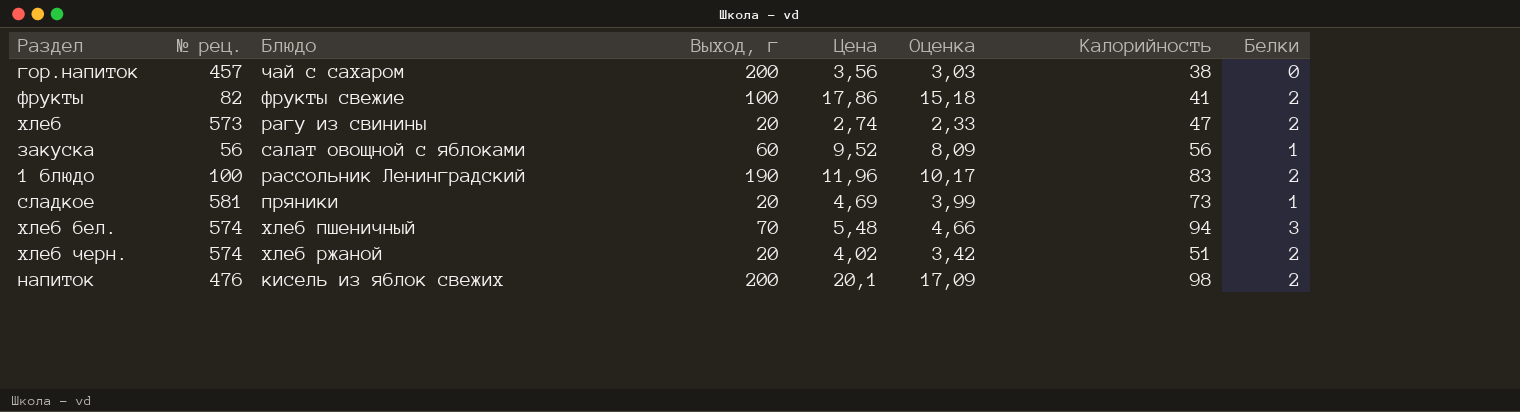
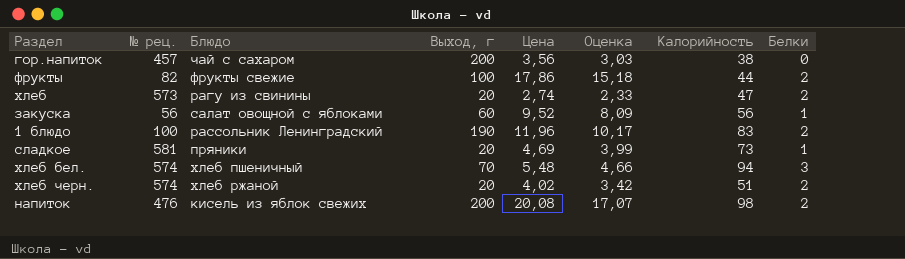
фрукты | Калорийность: 41 -> 44
напиток | Цена: 20,1 -> 20,08
напиток | Оценка: 17,09 -> 17,07

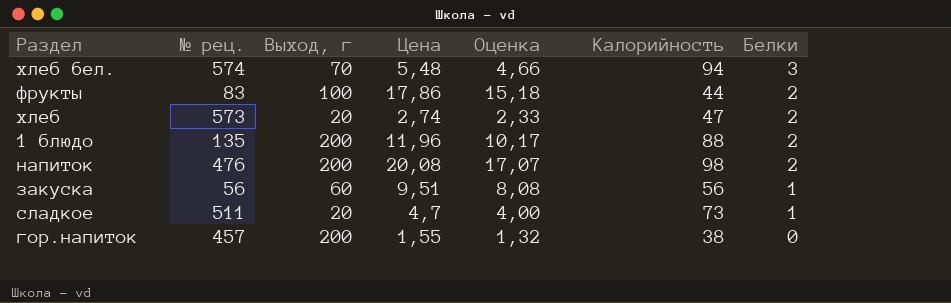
row order: none -> Белки descending
column Блюдо | position: 3 -> none
row хлеб черн.: 574 | хлеб ржаной | 20 | 4,02 | 3,42 | 51 | 2 -> none
фрукты | № рец.: 82 -> 83
1 блюдо | № рец.: 100 -> 135
1 блюдо | Выход, г: 190 -> 200
1 блюдо | Калорийность: 83 -> 88
закуска | Цена: 9,52 -> 9,51
закуска | Оценка: 8,09 -> 8,08
сладкое | № рец.: 581 -> 511
сладкое | Цена: 4,69 -> 4,7
сладкое | Оценка: 3,99 -> 4,00
гор.напиток | Цена: 3,56 -> 1,55
гор.напиток | Оценка: 3,03 -> 1,32

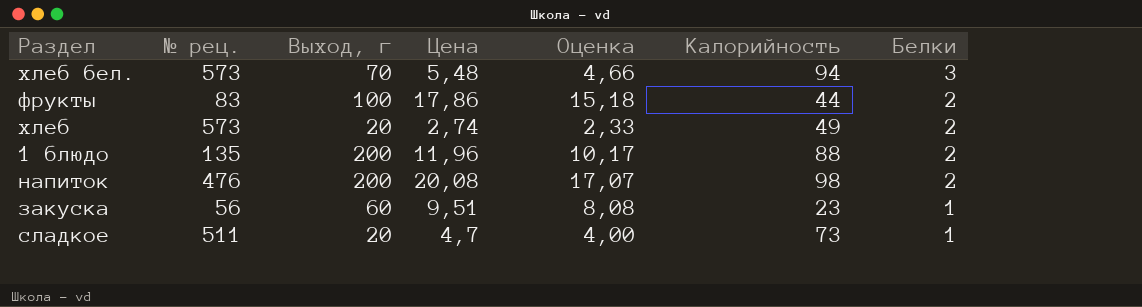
row гор.напиток: 457 | 200 | 1,55 | 1,32 | 38 | 0 -> none
хлеб бел. | № рец.: 574 -> 573
хлеб | Калорийность: 47 -> 49
закуска | Калорийность: 56 -> 23

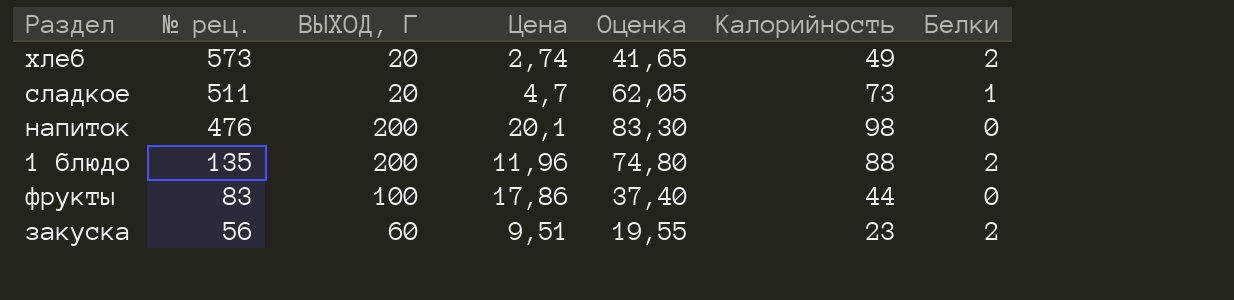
row order: Белки descending -> № рец. descending
column name: Выход, г -> ВЫХОД, Г
column Оценка | formula: [Цена] * 0,85 -> [Калорийность] * 0,85
row хлеб бел.: 573 | 70 | 5,48 | 4,66 | 94 | 3 -> none
напиток | Цена: 20,08 -> 20,1
напиток | Белки: 2 -> 0
фрукты | Белки: 2 -> 0
закуска | Белки: 1 -> 2

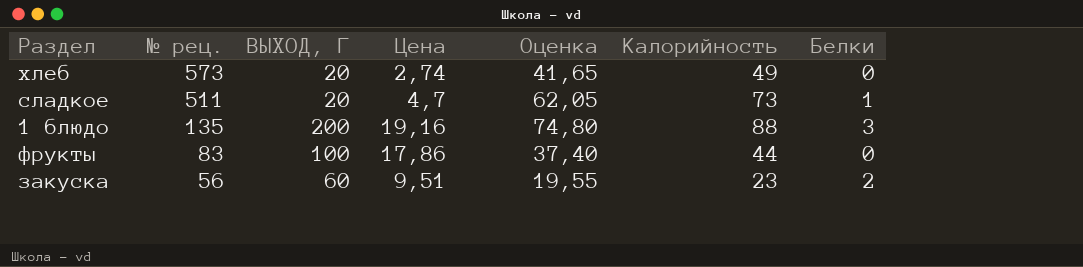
row напиток: 476 | 200 | 20,1 | 83,30 | 98 | 0 -> none
хлеб | Белки: 2 -> 0
1 блюдо | Цена: 11,96 -> 19,16
1 блюдо | Белки: 2 -> 3

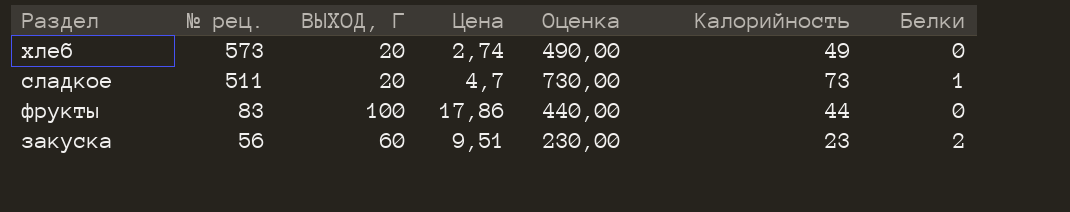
column Оценка | formula: [Калорийность] * 0,85 -> [Калорийность] * 10
row 1 блюдо: 135 | 200 | 19,16 | 74,80 | 88 | 3 -> none

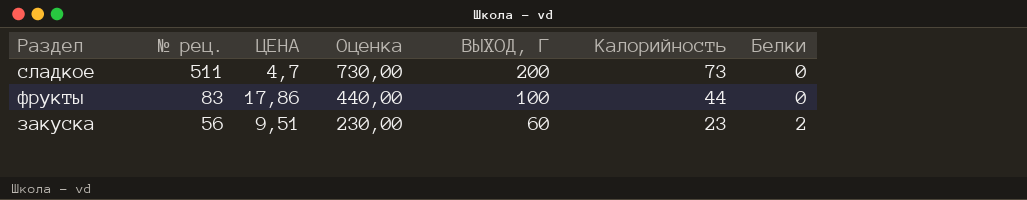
column name: Цена -> ЦЕНА
column ВЫХОД, Г | position: 3 -> 5
row хлеб: 573 | 20 | 2,74 | 490,00 | 49 | 0 -> none
сладкое | ВЫХОД, Г: 20 -> 200
сладкое | Белки: 1 -> 0

